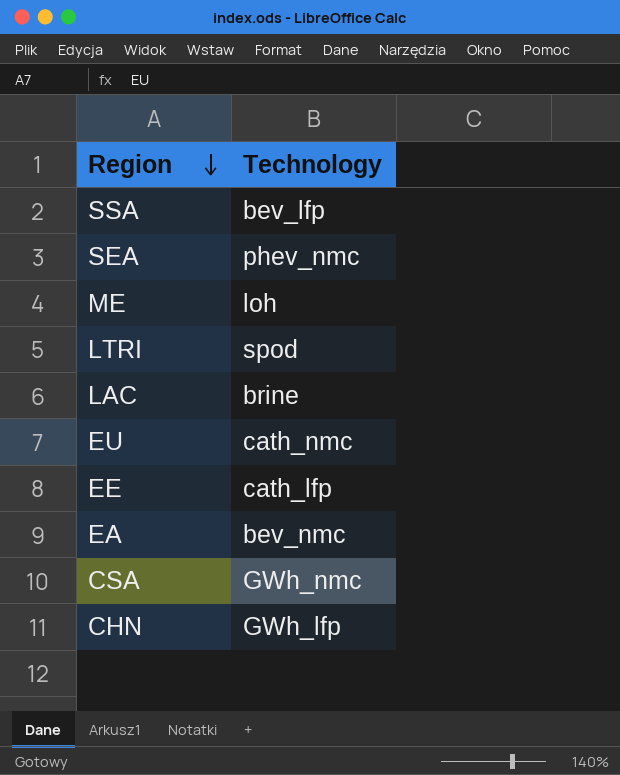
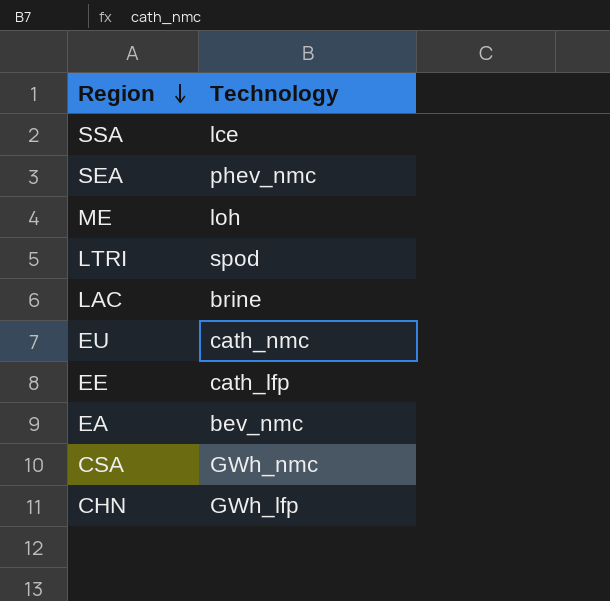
SSA | Technology: bev_lfp -> lce

